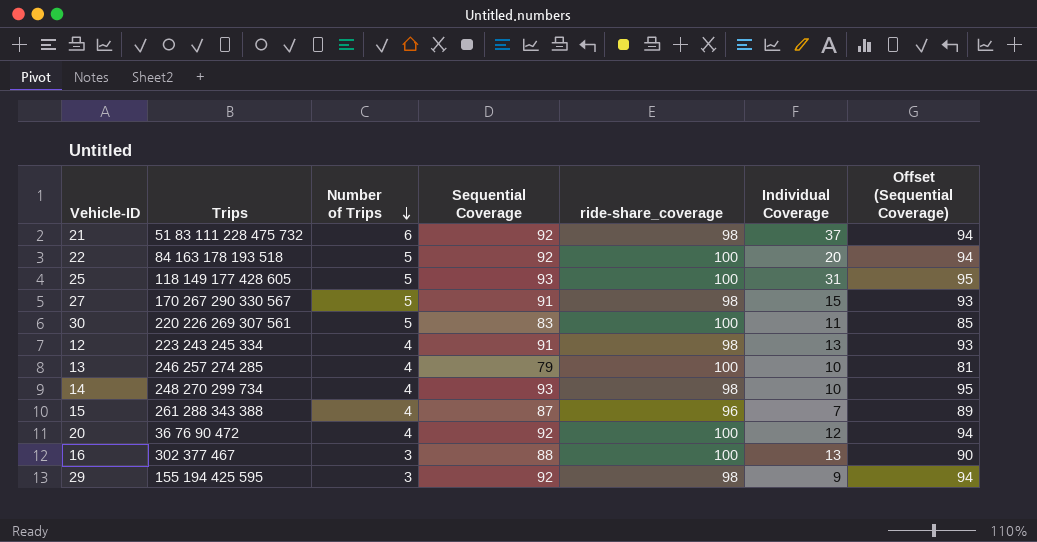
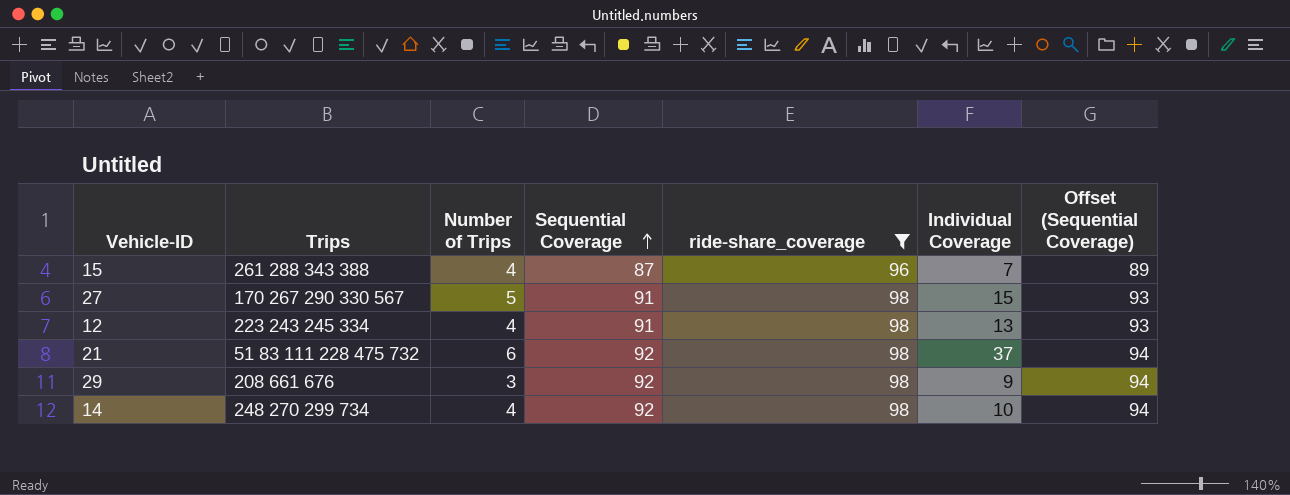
filter: none -> ride-share_coverage != 100
row order: Number of Trips descending -> Sequential Coverage ascending
29 | Trips: 155 194 425 595 -> 208 661 676
14 | Sequential Coverage: 93 -> 92
14 | Offset (Sequential Coverage): 95 -> 94

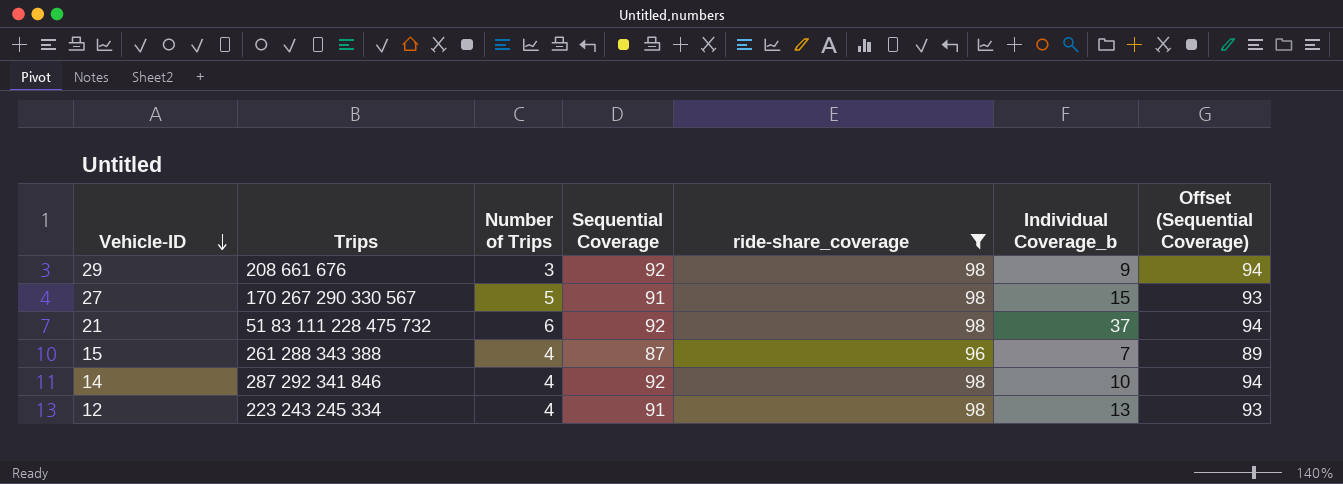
row order: Sequential Coverage ascending -> Vehicle-ID descending
column name: Individual Coverage -> Individual Coverage_b
14 | Trips: 248 270 299 734 -> 287 292 341 846

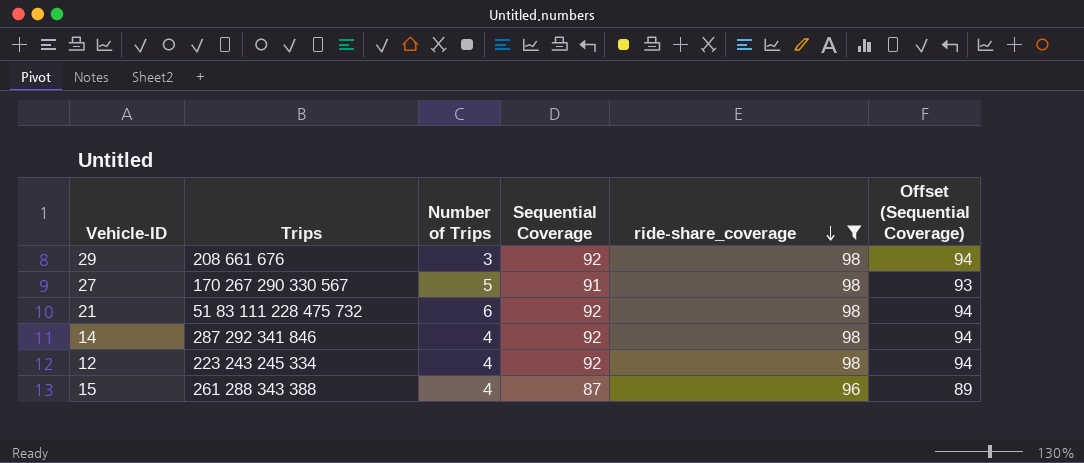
row order: Vehicle-ID descending -> ride-share_coverage descending
column Individual Coverage_b | position: 6 -> none
12 | Sequential Coverage: 91 -> 92
12 | Offset (Sequential Coverage): 93 -> 94

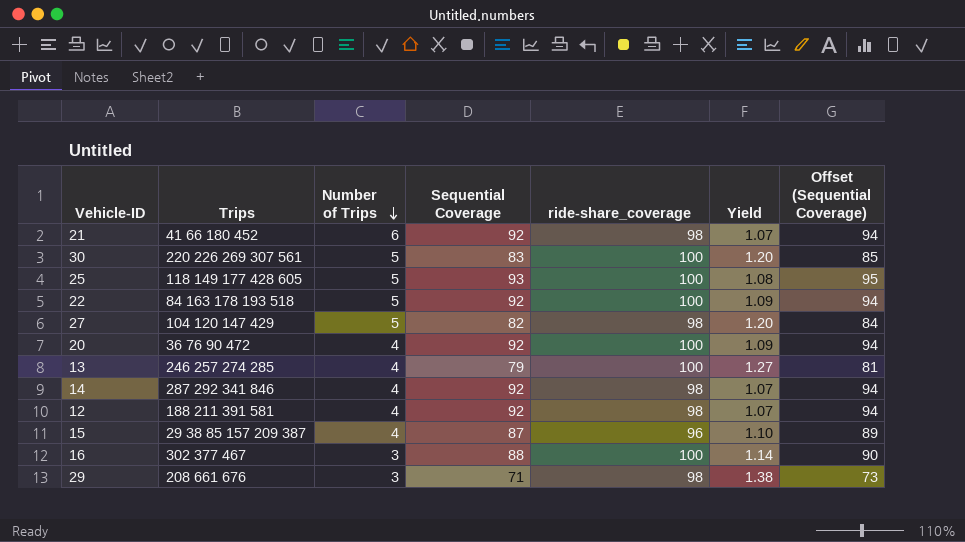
filter: ride-share_coverage != 100 -> none
row order: ride-share_coverage descending -> Number of Trips descending
column Yield | formula: none -> [ride-share_coverage] / [Sequential Coverage]
21 | Trips: 51 83 111 228 475 732 -> 41 66 180 452
27 | Trips: 170 267 290 330 567 -> 104 120 147 429
27 | Sequential Coverage: 91 -> 82
27 | Offset (Sequential Coverage): 93 -> 84
12 | Trips: 223 243 245 334 -> 188 211 391 581
15 | Trips: 261 288 343 388 -> 29 38 85 157 209 387
29 | Sequential Coverage: 92 -> 71
29 | Offset (Sequential Coverage): 94 -> 73

